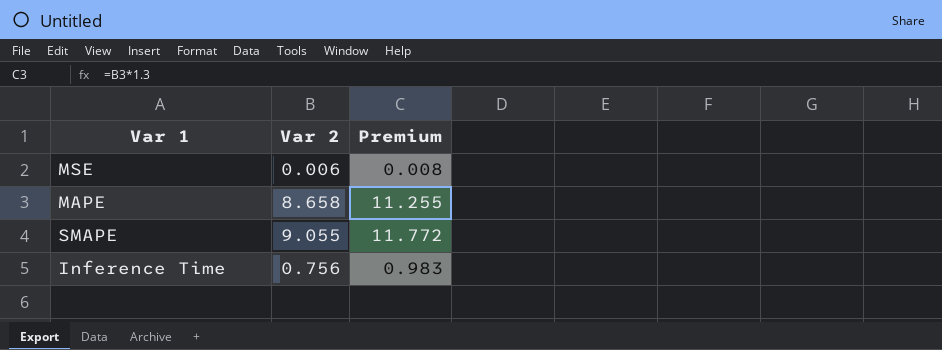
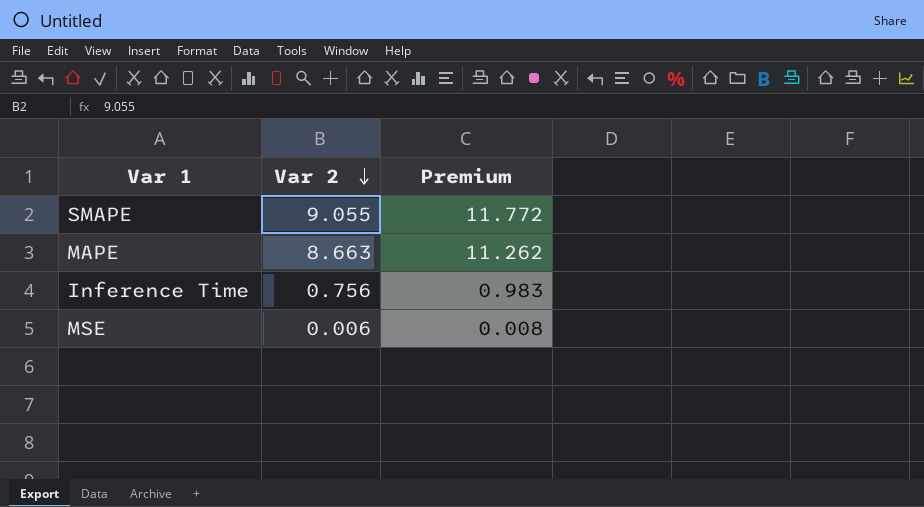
row order: none -> Var 2 descending
MAPE | Var 2: 8.658 -> 8.663
MAPE | Premium: 11.255 -> 11.262

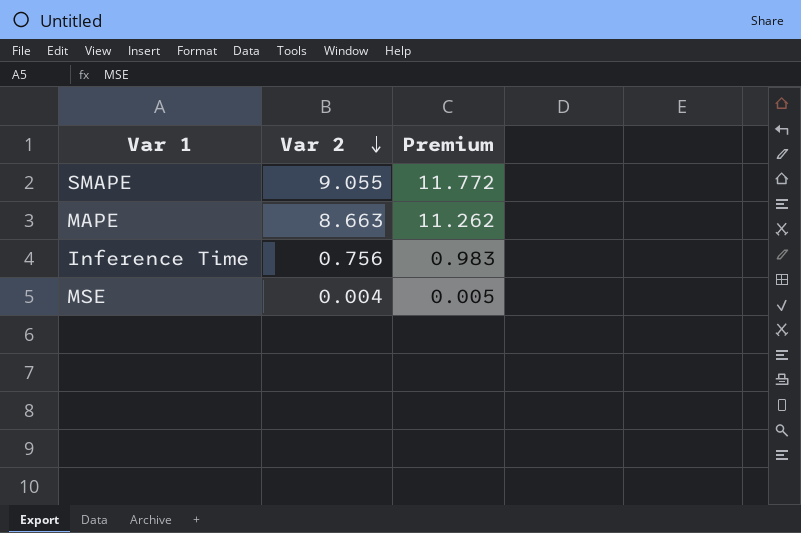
MSE | Var 2: 0.006 -> 0.004
MSE | Premium: 0.008 -> 0.005

